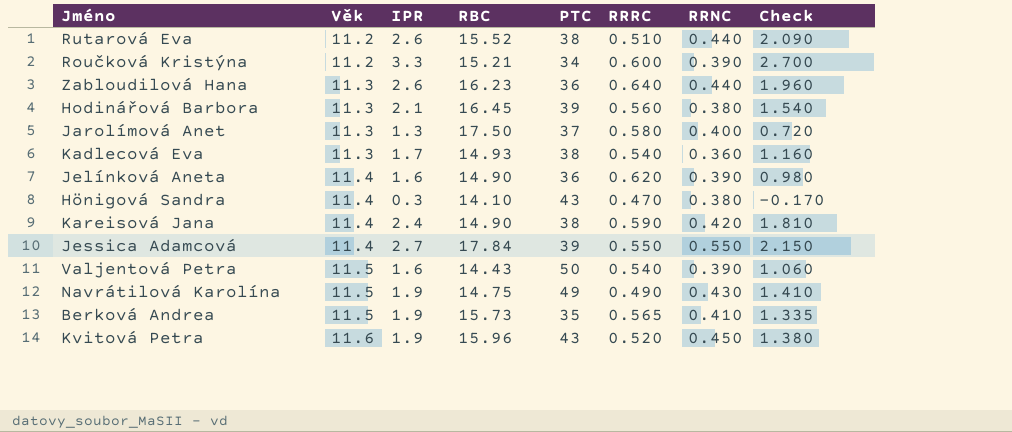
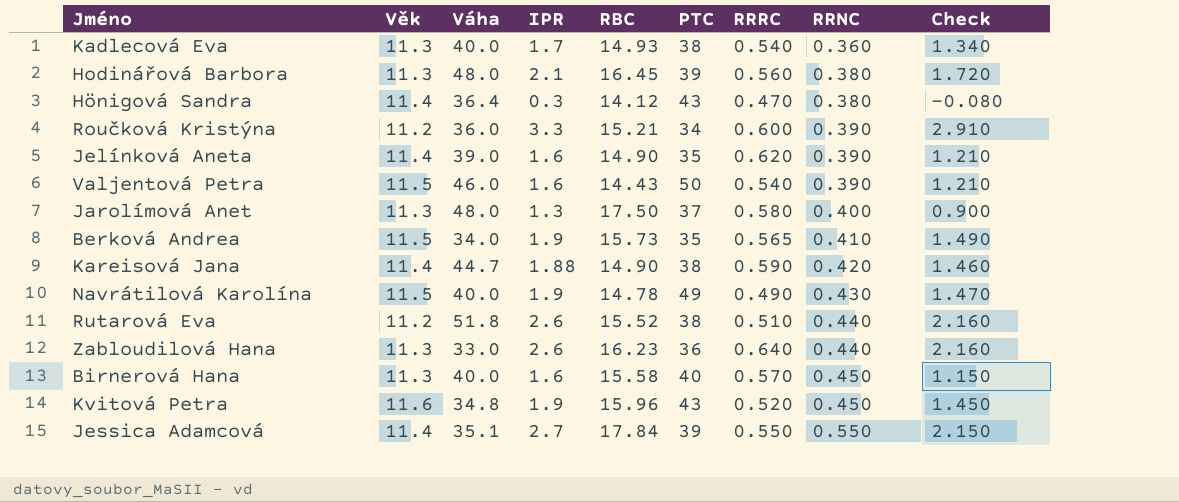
row order: Věk ascending -> RRNC ascending
column Váha | position: none -> 3
column Check | formula: [IPR] - [RRRC] -> [IPR] - [RRNC]
Hönigová Sandra | RBC: 14.10 -> 14.12
Jelínková Aneta | PTC: 36 -> 35
Kareisová Jana | IPR: 2.4 -> 1.88
Navrátilová Karolína | RBC: 14.75 -> 14.78
row Birnerová Hana: none -> 11.3 | 40.0 | 1.6 | 15.58 | 40 | 0.570 | 0.450 | 1.150

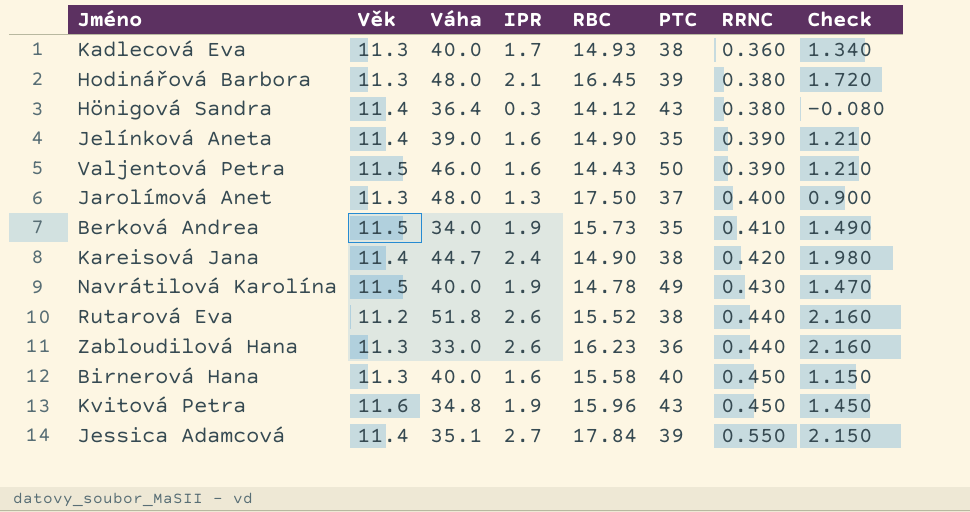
column RRRC | position: 7 -> none
row Roučková Kristýna: 11.2 | 36.0 | 3.3 | 15.21 | 34 | 0.600 | 0.390 | 2.910 -> none
Kareisová Jana | IPR: 1.88 -> 2.4
Kareisová Jana | Check: 1.460 -> 1.980

